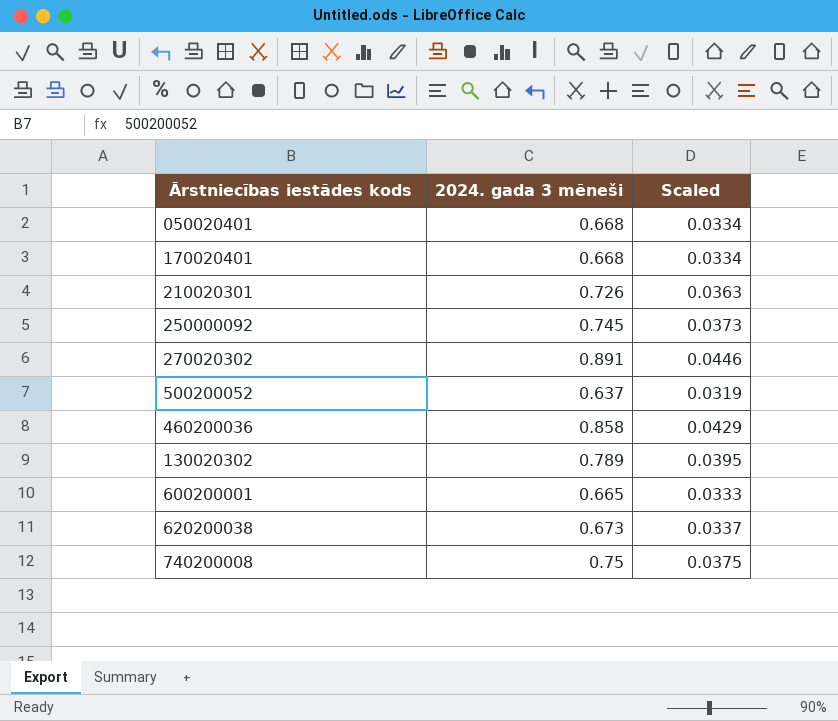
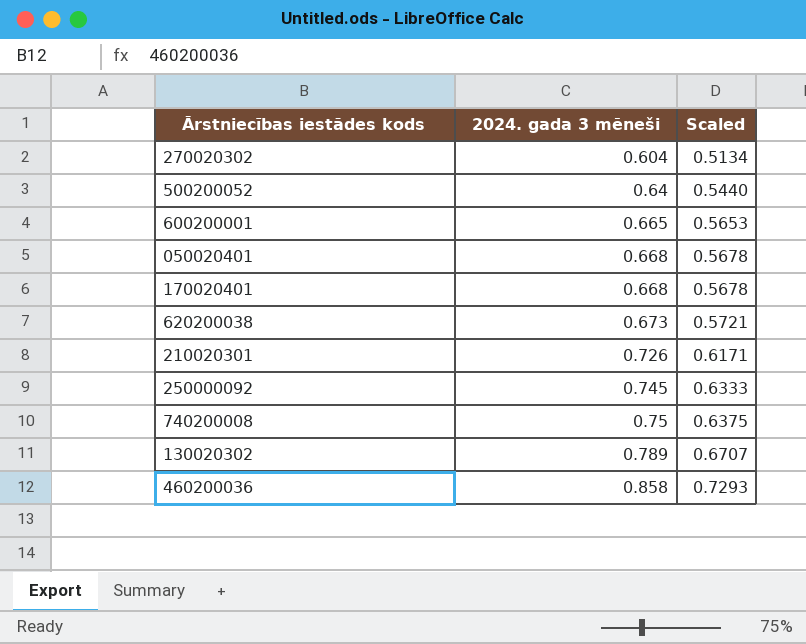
row order: none -> 2024. gada 3 mēneši ascending
column Scaled | formula: [2024. gada 3 mēneši] * 0.05 -> [2024. gada 3 mēneši] * 0.85
270020302 | 2024. gada 3 mēneši: 0.891 -> 0.604
500200052 | 2024. gada 3 mēneši: 0.637 -> 0.64

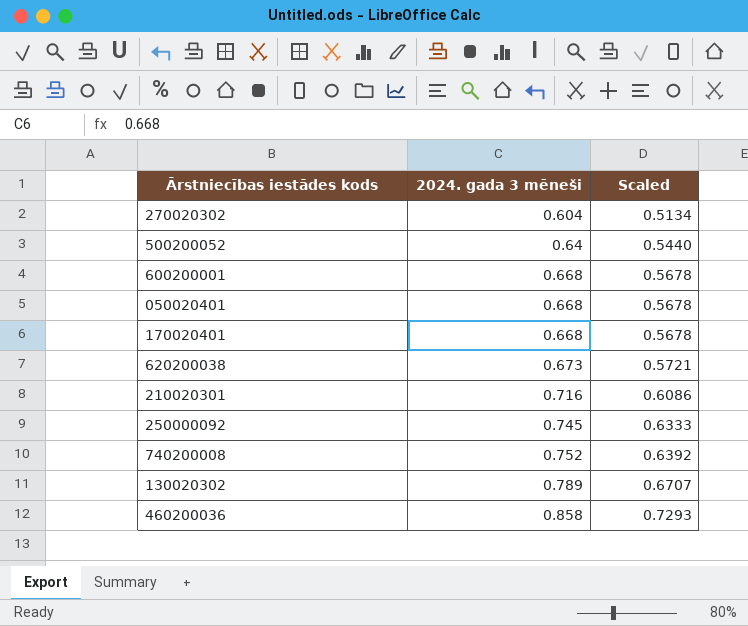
600200001 | 2024. gada 3 mēneši: 0.665 -> 0.668
600200001 | Scaled: 0.5653 -> 0.5678
210020301 | 2024. gada 3 mēneši: 0.726 -> 0.716
210020301 | Scaled: 0.6171 -> 0.6086
740200008 | 2024. gada 3 mēneši: 0.75 -> 0.752
740200008 | Scaled: 0.6375 -> 0.6392

